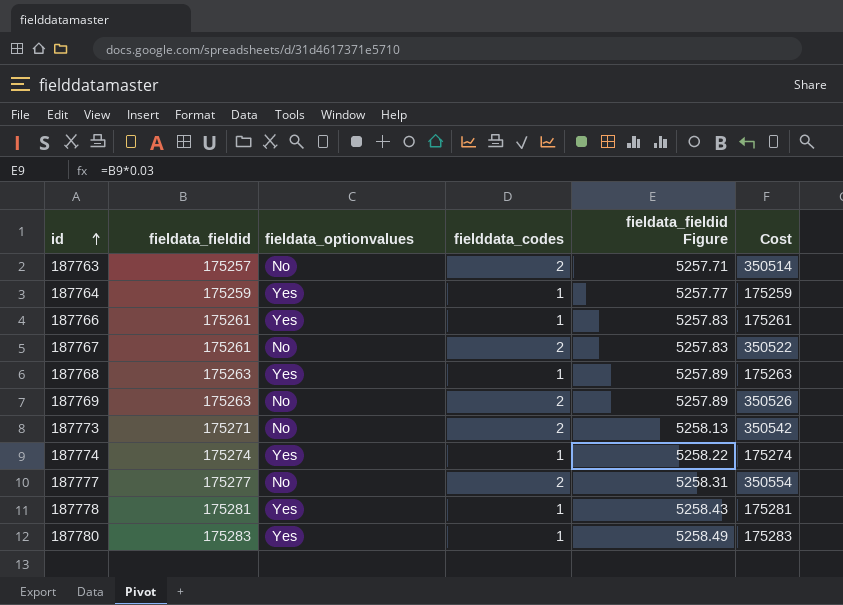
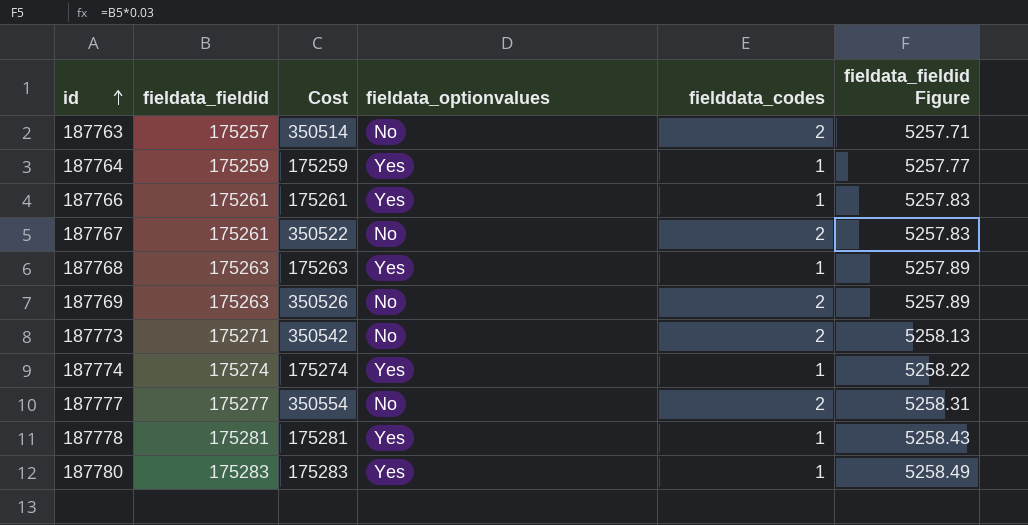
column Cost | position: 6 -> 3

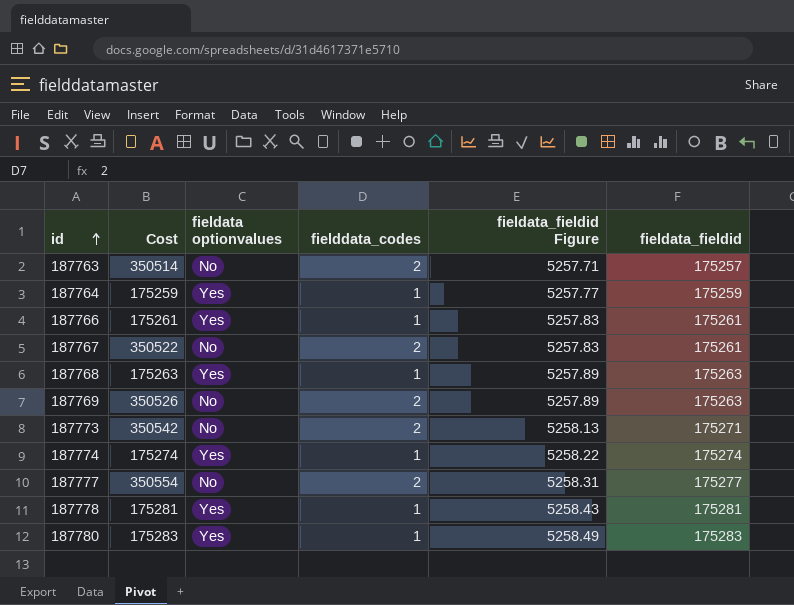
column name: fieldata_optionvalues -> fieldata optionvalues
column fieldata_fieldid | position: 2 -> 6

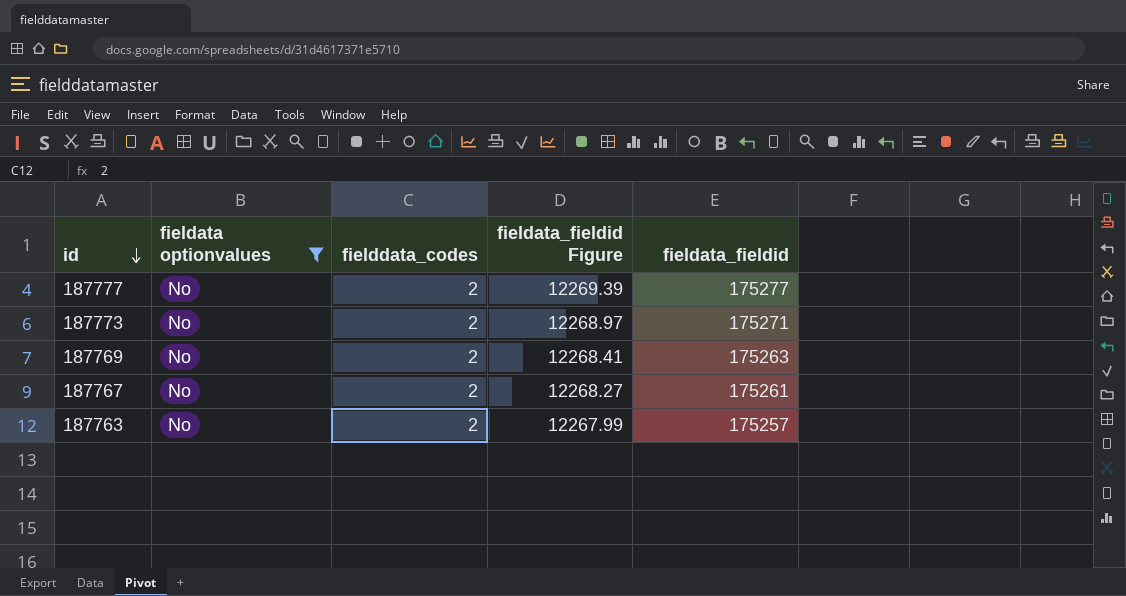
filter: none -> fieldata optionvalues = No
row order: id ascending -> id descending
column Cost | formula: [fielddata_codes] * [fieldata_fieldid] -> none
column fieldata_fieldid Figure | formula: [fieldata_fieldid] * 0.03 -> [fieldata_fieldid] * 0.07

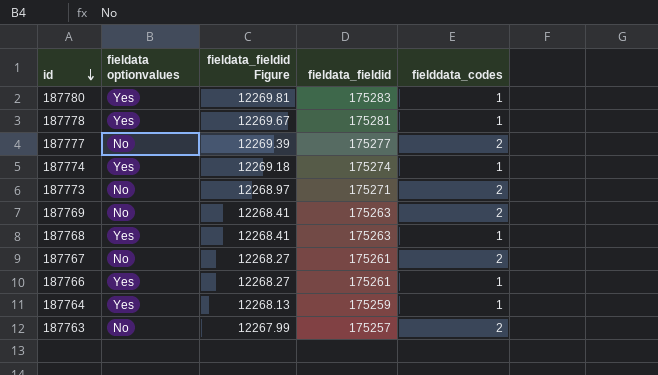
filter: fieldata optionvalues = No -> none
column fielddata_codes | position: 3 -> 5

